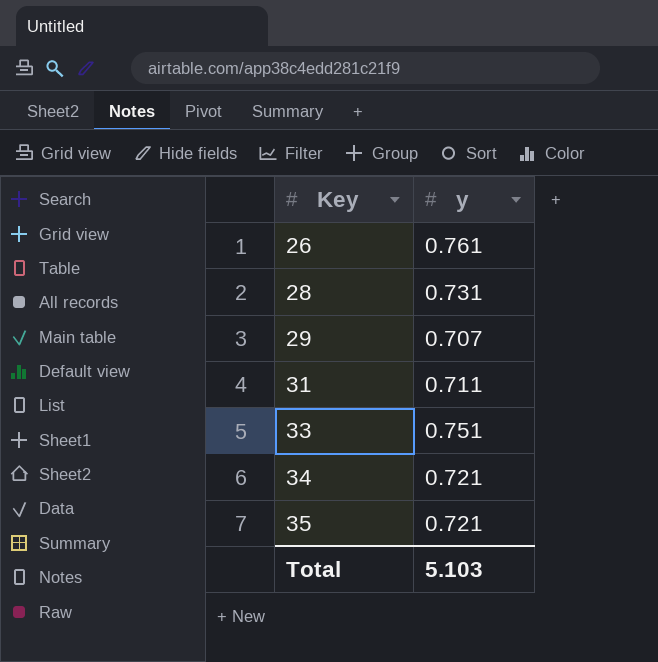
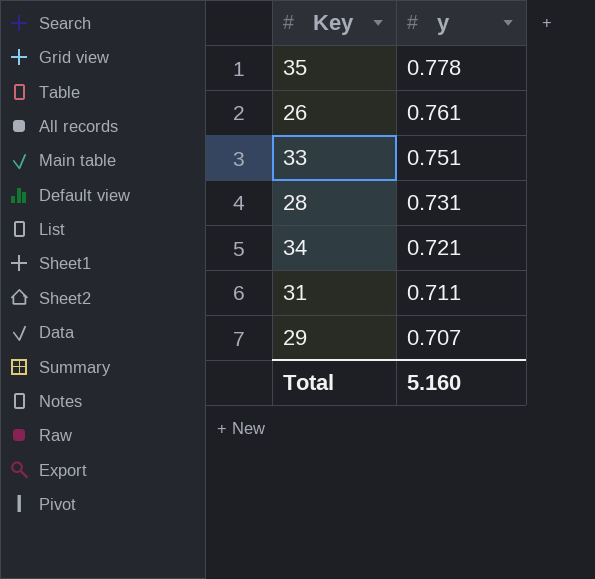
row order: Key ascending -> y descending
35 | y: 0.721 -> 0.778
Total | y: 5.103 -> 5.160

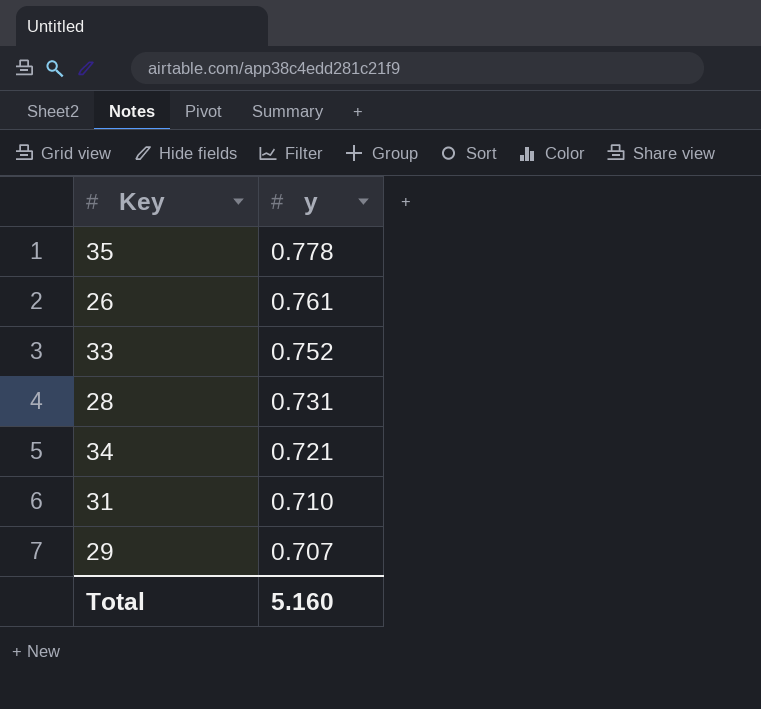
33 | y: 0.751 -> 0.752
31 | y: 0.711 -> 0.710

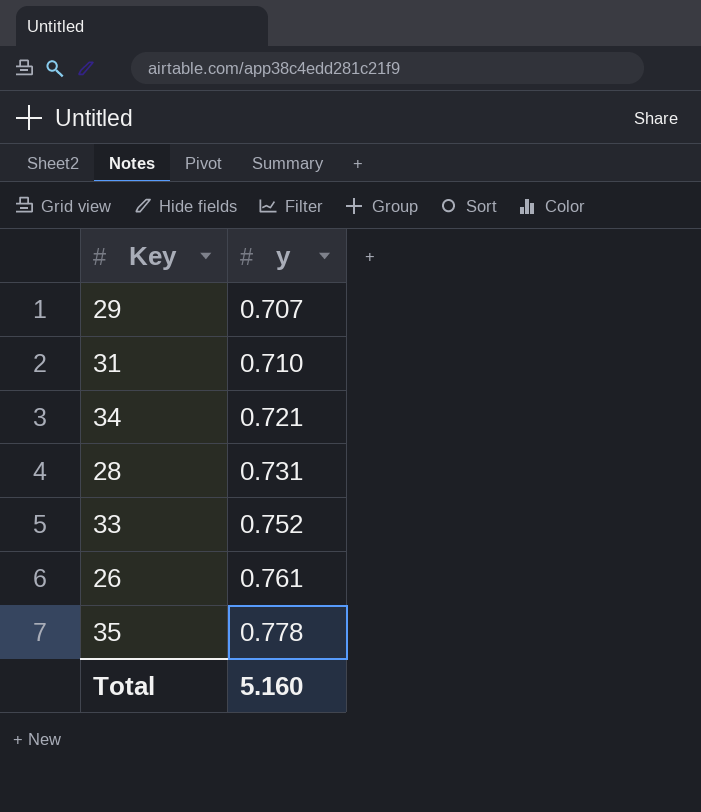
row order: y descending -> y ascending

